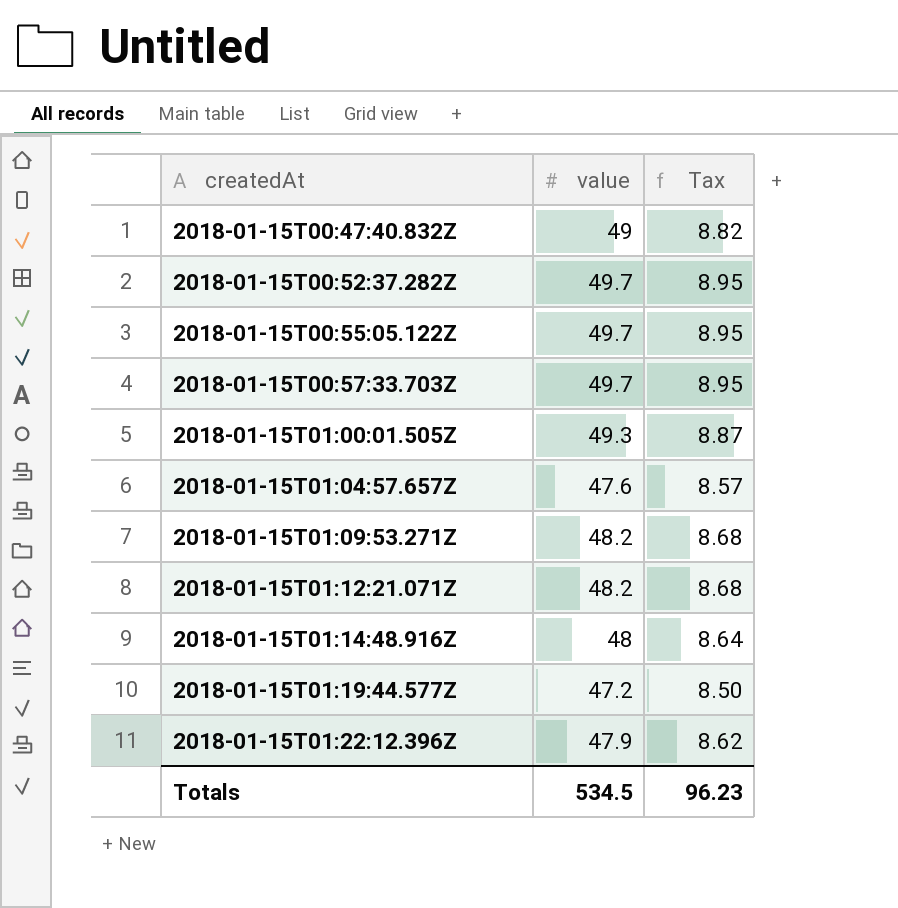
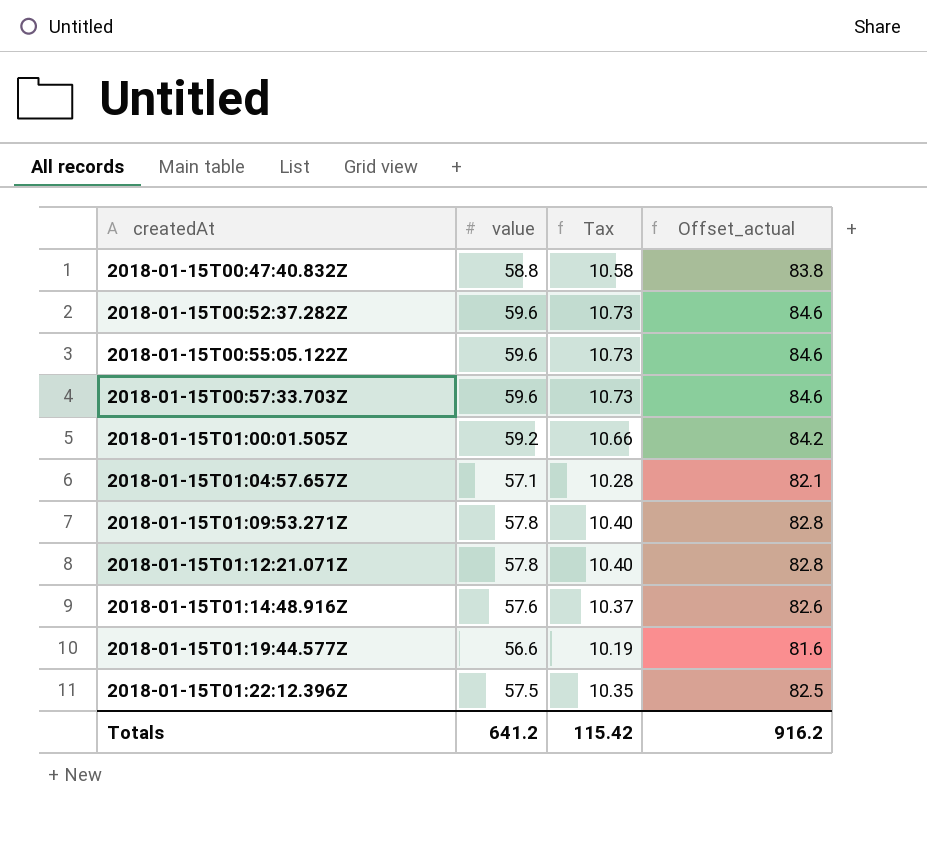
column Offset_actual | formula: none -> [value] + 25
2018-01-15T00:47:40.832Z | value: 49 -> 58.8
2018-01-15T00:47:40.832Z | Tax: 8.82 -> 10.58
2018-01-15T00:52:37.282Z | value: 49.7 -> 59.6
2018-01-15T00:52:37.282Z | Tax: 8.95 -> 10.73
2018-01-15T00:55:05.122Z | value: 49.7 -> 59.6
2018-01-15T00:55:05.122Z | Tax: 8.95 -> 10.73
2018-01-15T00:57:33.703Z | value: 49.7 -> 59.6
2018-01-15T00:57:33.703Z | Tax: 8.95 -> 10.73
2018-01-15T01:00:01.505Z | value: 49.3 -> 59.2
2018-01-15T01:00:01.505Z | Tax: 8.87 -> 10.66
2018-01-15T01:04:57.657Z | value: 47.6 -> 57.1
2018-01-15T01:04:57.657Z | Tax: 8.57 -> 10.28
2018-01-15T01:09:53.271Z | value: 48.2 -> 57.8
2018-01-15T01:09:53.271Z | Tax: 8.68 -> 10.40
2018-01-15T01:12:21.071Z | value: 48.2 -> 57.8
2018-01-15T01:12:21.071Z | Tax: 8.68 -> 10.40
2018-01-15T01:14:48.916Z | value: 48 -> 57.6
2018-01-15T01:14:48.916Z | Tax: 8.64 -> 10.37
2018-01-15T01:19:44.577Z | value: 47.2 -> 56.6
2018-01-15T01:19:44.577Z | Tax: 8.50 -> 10.19
2018-01-15T01:22:12.396Z | value: 47.9 -> 57.5
2018-01-15T01:22:12.396Z | Tax: 8.62 -> 10.35
Totals | value: 534.5 -> 641.2
Totals | Tax: 96.23 -> 115.42

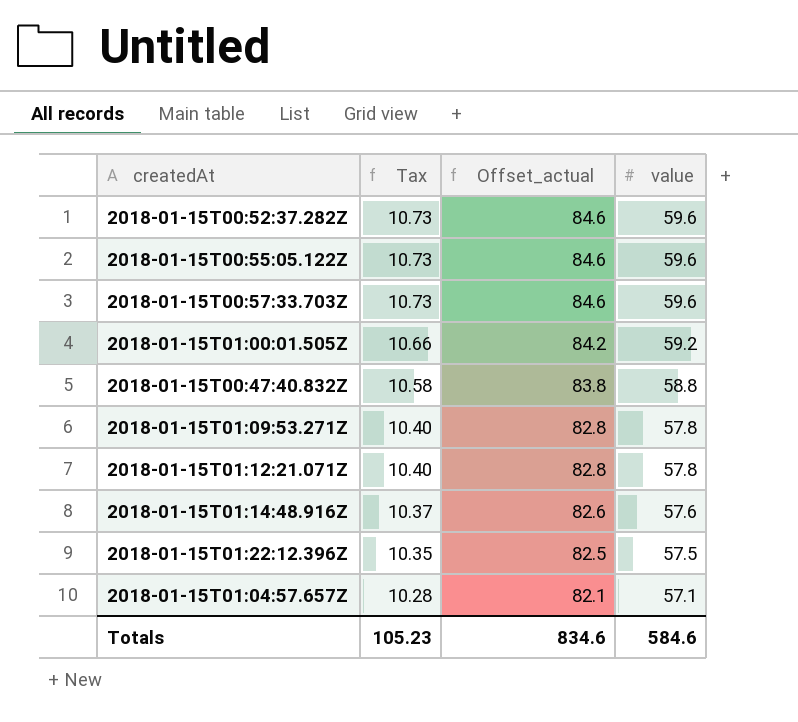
row order: createdAt ascending -> Tax descending
column value | position: 2 -> 4
row 2018-01-15T01:19:44.577Z: 56.6 | 10.19 | 81.6 -> none
Totals | Tax: 115.42 -> 105.23
Totals | Offset_actual: 916.2 -> 834.6
Totals | value: 641.2 -> 584.6

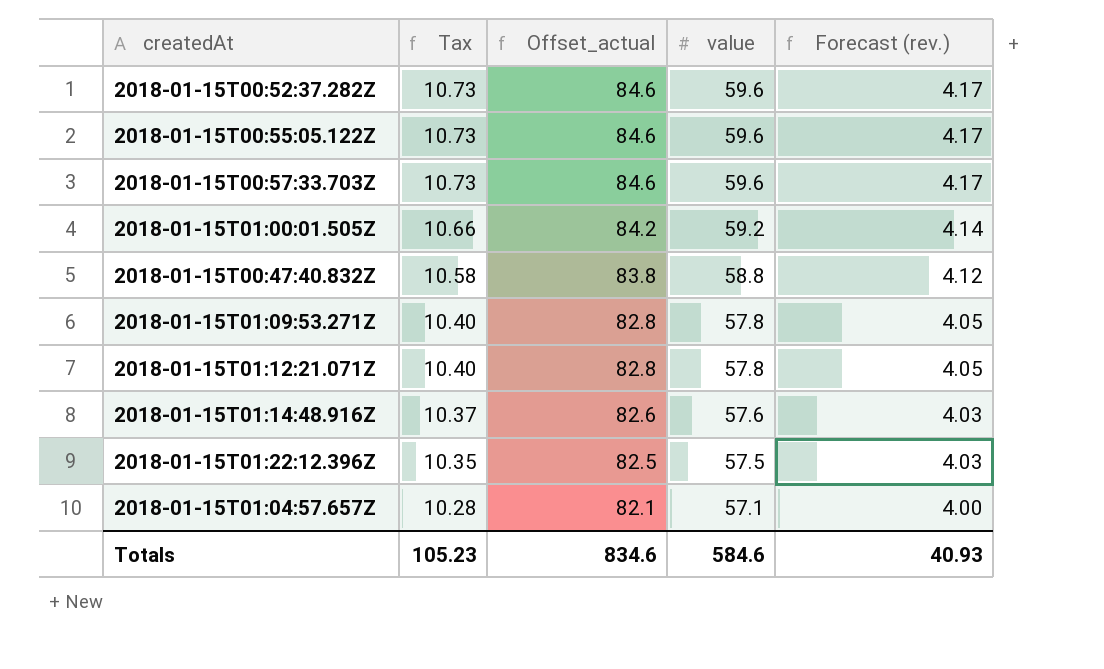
column Forecast (rev.) | formula: none -> [value] * 0.07

